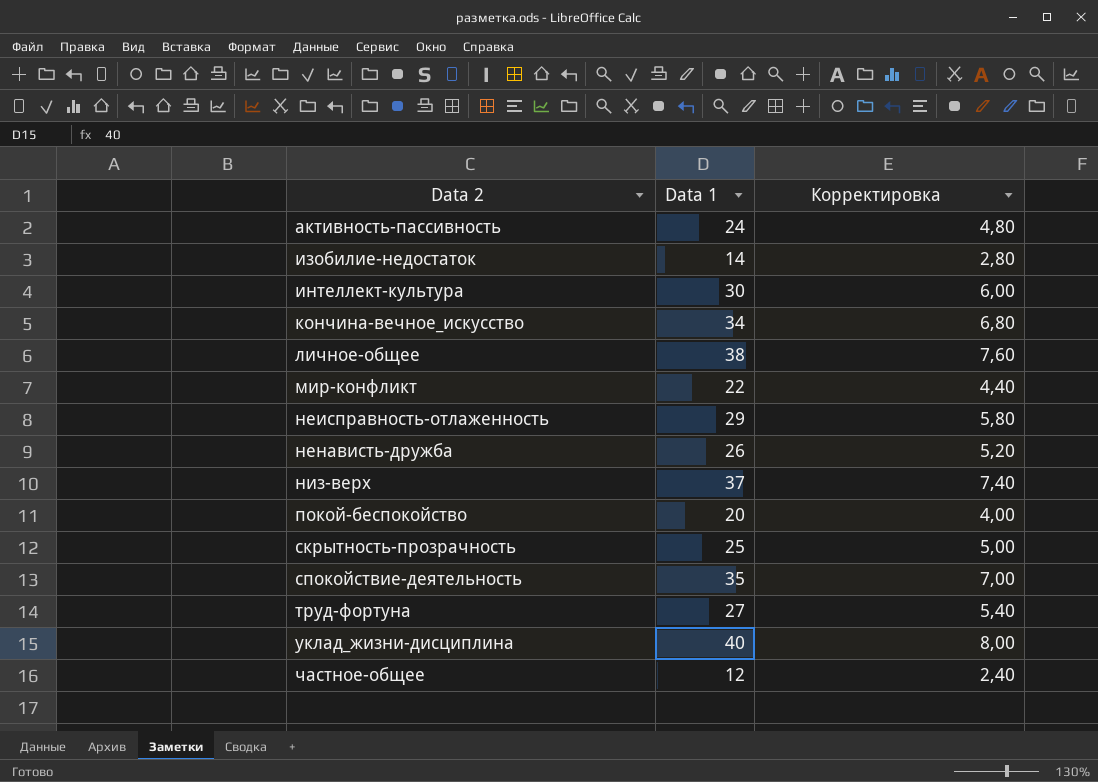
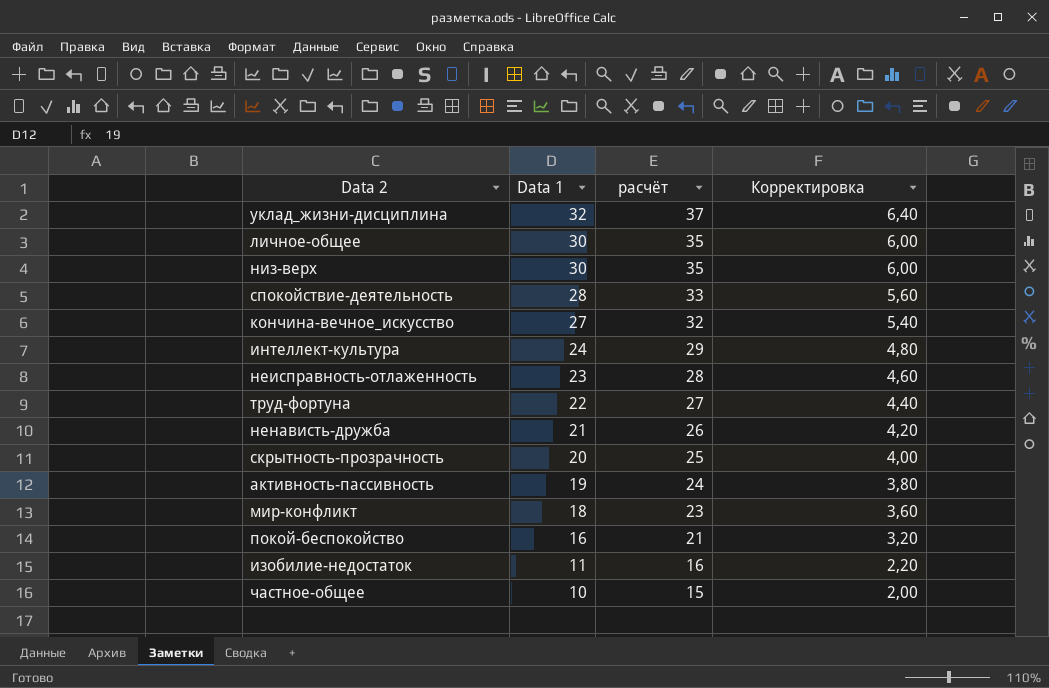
row order: Data 2 ascending -> Data 1 descending
column расчёт | formula: none -> [Data 1] + 5
уклад_жизни-дисциплина | Data 1: 40 -> 32
уклад_жизни-дисциплина | Корректировка: 8,00 -> 6,40
личное-общее | Data 1: 38 -> 30
личное-общее | Корректировка: 7,60 -> 6,00
низ-верх | Data 1: 37 -> 30
низ-верх | Корректировка: 7,40 -> 6,00
спокойствие-деятельность | Data 1: 35 -> 28
спокойствие-деятельность | Корректировка: 7,00 -> 5,60
кончина-вечное_искусство | Data 1: 34 -> 27
кончина-вечное_искусство | Корректировка: 6,80 -> 5,40
интеллект-культура | Data 1: 30 -> 24
интеллект-культура | Корректировка: 6,00 -> 4,80
неисправность-отлаженность | Data 1: 29 -> 23
неисправность-отлаженность | Корректировка: 5,80 -> 4,60
труд-фортуна | Data 1: 27 -> 22
труд-фортуна | Корректировка: 5,40 -> 4,40
ненависть-дружба | Data 1: 26 -> 21
ненависть-дружба | Корректировка: 5,20 -> 4,20
скрытность-прозрачность | Data 1: 25 -> 20
скрытность-прозрачность | Корректировка: 5,00 -> 4,00
активность-пассивность | Data 1: 24 -> 19
активность-пассивность | Корректировка: 4,80 -> 3,80
мир-конфликт | Data 1: 22 -> 18
мир-конфликт | Корректировка: 4,40 -> 3,60
покой-беспокойство | Data 1: 20 -> 16
покой-беспокойство | Корректировка: 4,00 -> 3,20
изобилие-недостаток | Data 1: 14 -> 11
изобилие-недостаток | Корректировка: 2,80 -> 2,20
частное-общее | Data 1: 12 -> 10
частное-общее | Корректировка: 2,40 -> 2,00

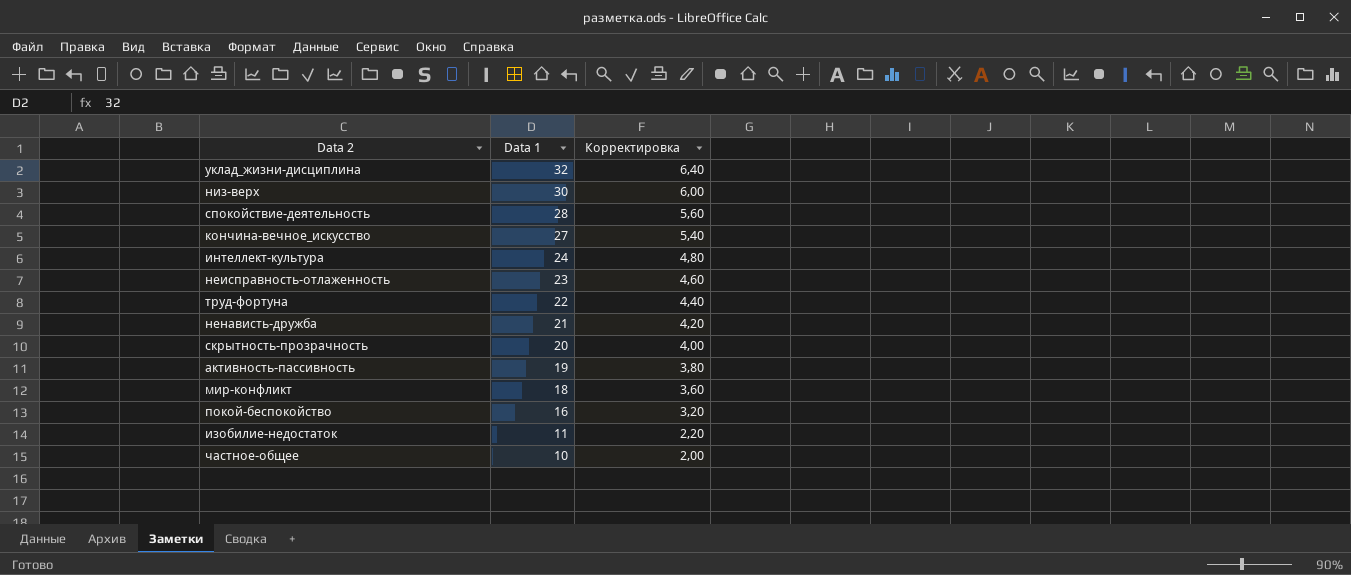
column расчёт | formula: [Data 1] + 5 -> none
row личное-общее: 30 | 35 | 6,00 -> none

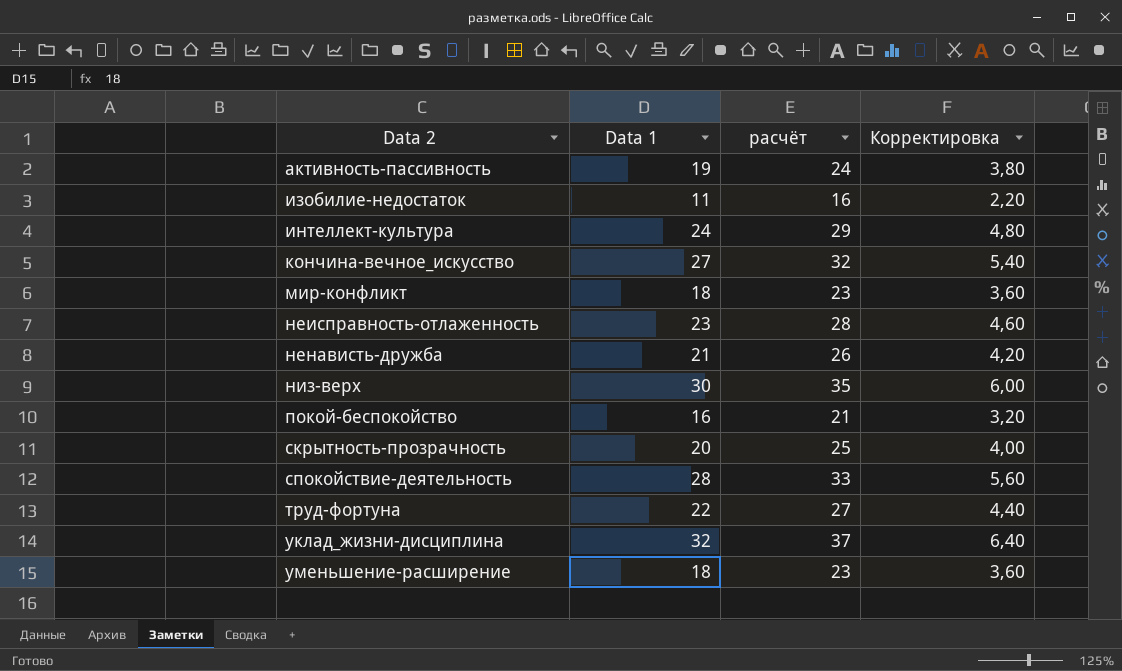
row order: Data 1 descending -> Data 2 ascending
column расчёт | formula: none -> [Data 1] + 5
row частное-общее: 10 | 2,00 -> none
row уменьшение-расширение: none -> 18 | 23 | 3,60

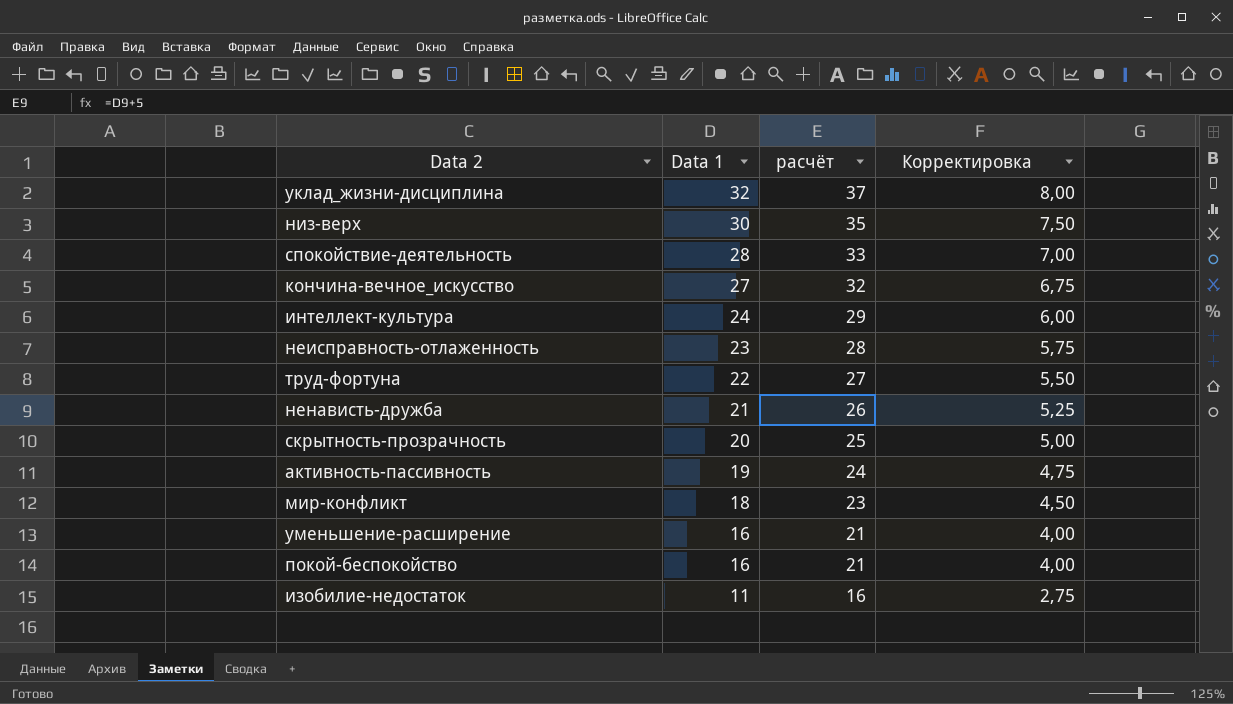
row order: Data 2 ascending -> Data 1 descending
column Корректировка | formula: [Data 1] * 0,2 -> [Data 1] * 0,25
уменьшение-расширение | Data 1: 18 -> 16
уменьшение-расширение | расчёт: 23 -> 21

